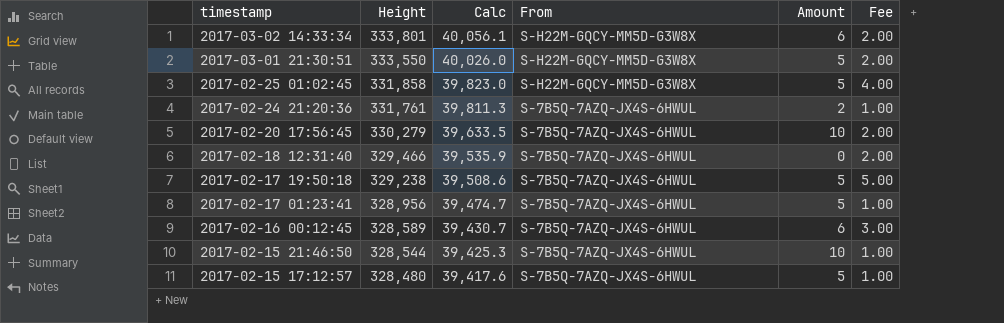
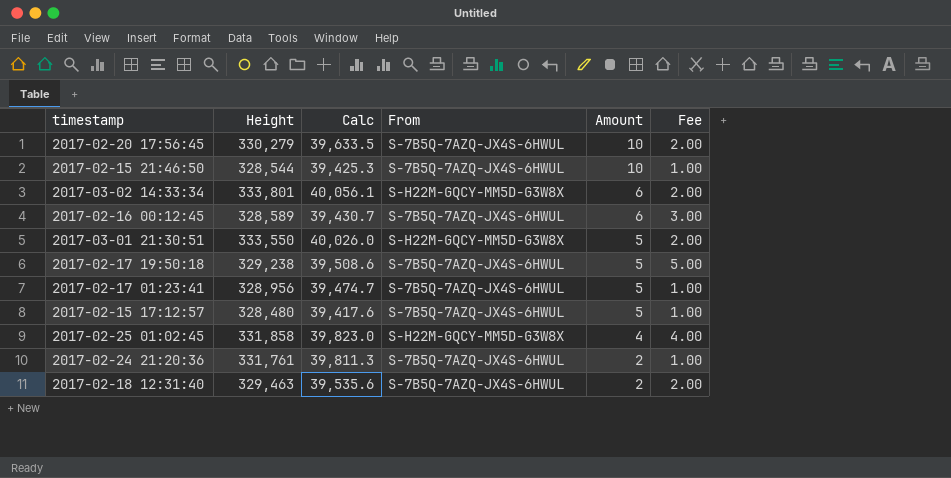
row order: timestamp descending -> Amount descending
2017-02-25 01:02:45 | Amount: 5 -> 4
2017-02-18 12:31:40 | Height: 329,466 -> 329,463
2017-02-18 12:31:40 | Calc: 39,535.9 -> 39,535.6
2017-02-18 12:31:40 | Amount: 0 -> 2

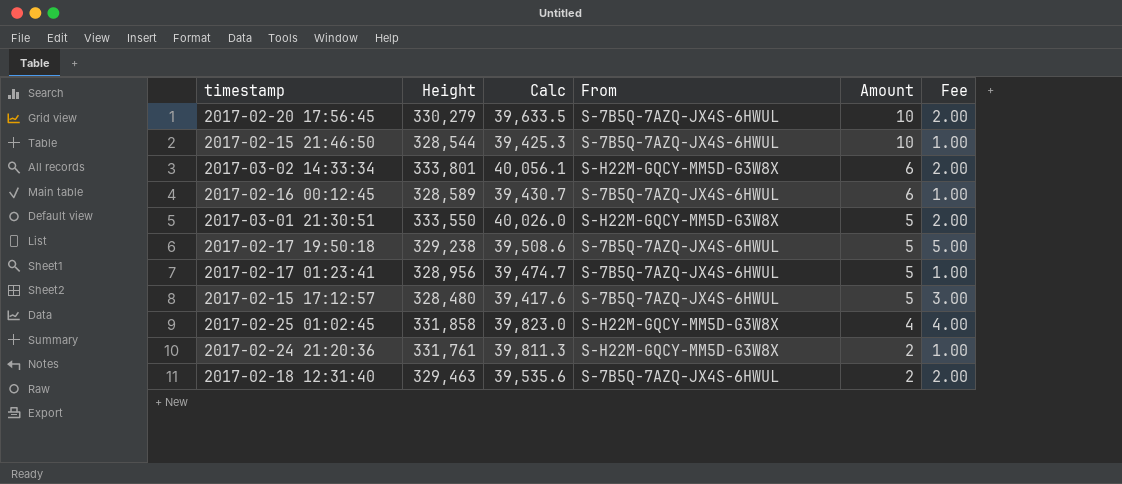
2017-02-16 00:12:45 | Fee: 3.00 -> 1.00
2017-02-15 17:12:57 | Fee: 1.00 -> 3.00
2017-02-24 21:20:36 | From: S-7B5Q-7AZQ-JX4S-6HWUL -> S-H22M-GQCY-MM5D-G3W8X

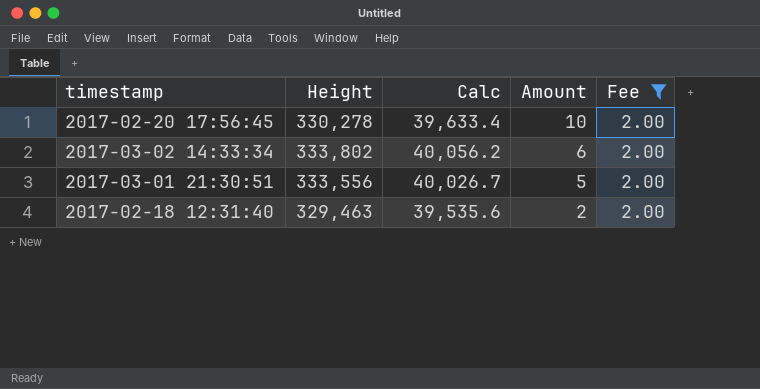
filter: none -> Fee = 2.00
column From | position: 4 -> none
2017-02-20 17:56:45 | Height: 330,279 -> 330,278
2017-02-20 17:56:45 | Calc: 39,633.5 -> 39,633.4
2017-03-02 14:33:34 | Height: 333,801 -> 333,802
2017-03-02 14:33:34 | Calc: 40,056.1 -> 40,056.2
2017-03-01 21:30:51 | Height: 333,550 -> 333,556
2017-03-01 21:30:51 | Calc: 40,026.0 -> 40,026.7

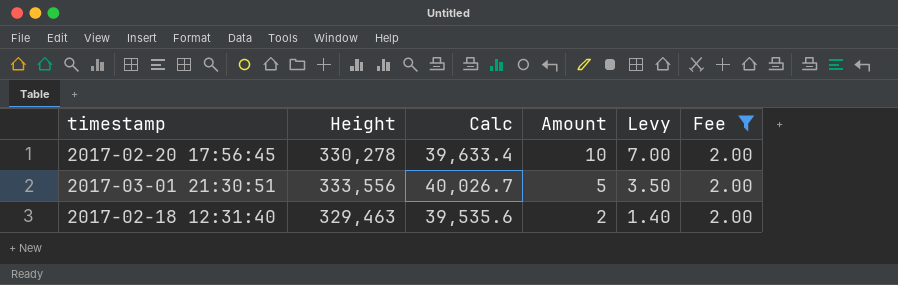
column Levy | formula: none -> [Amount] * 0.7
row 2017-03-02 14:33:34: 333,802 | 40,056.2 | 6 | 2.00 -> none

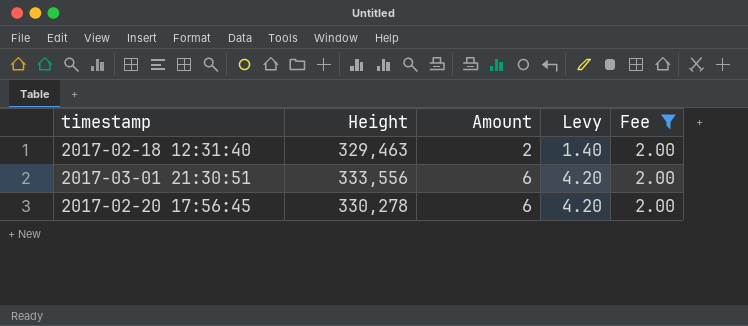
row order: Amount descending -> Amount ascending
column Calc | formula: [Height] * 0.12 -> none
2017-03-01 21:30:51 | Amount: 5 -> 6
2017-03-01 21:30:51 | Levy: 3.50 -> 4.20
2017-02-20 17:56:45 | Amount: 10 -> 6
2017-02-20 17:56:45 | Levy: 7.00 -> 4.20

